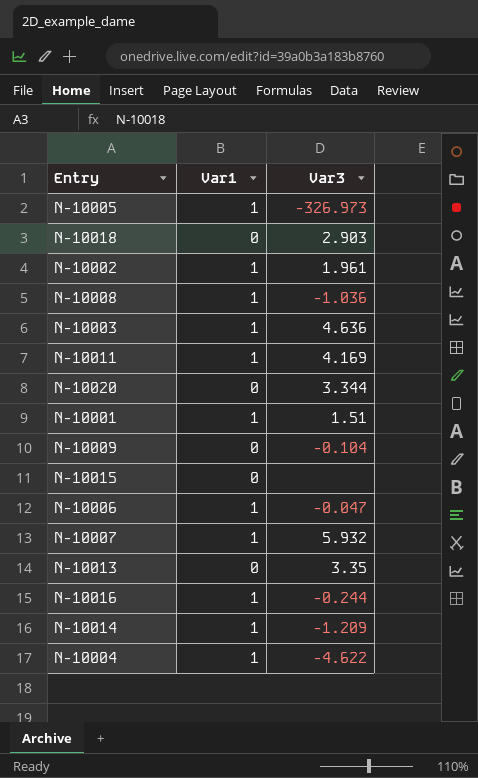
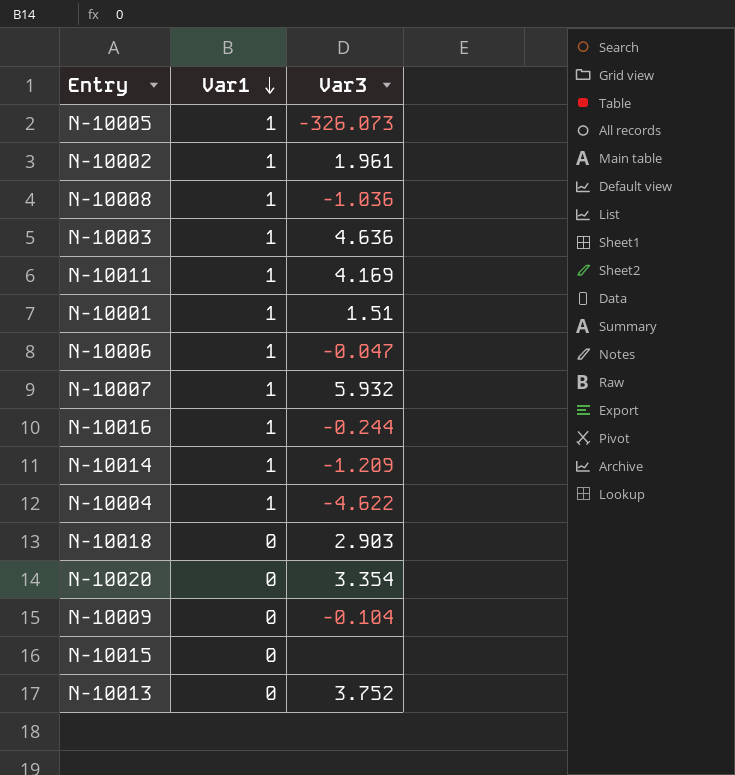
row order: none -> Var1 descending
N-10005 | Var3: -326.973 -> -326.073
N-10020 | Var3: 3.344 -> 3.354
N-10013 | Var3: 3.35 -> 3.752

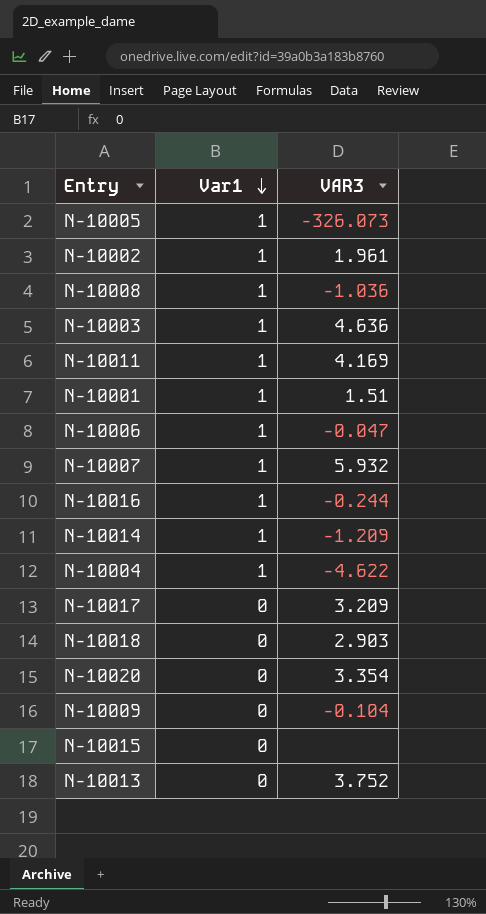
column name: Var3 -> VAR3
row N-10017: none -> 0 | 3.209

